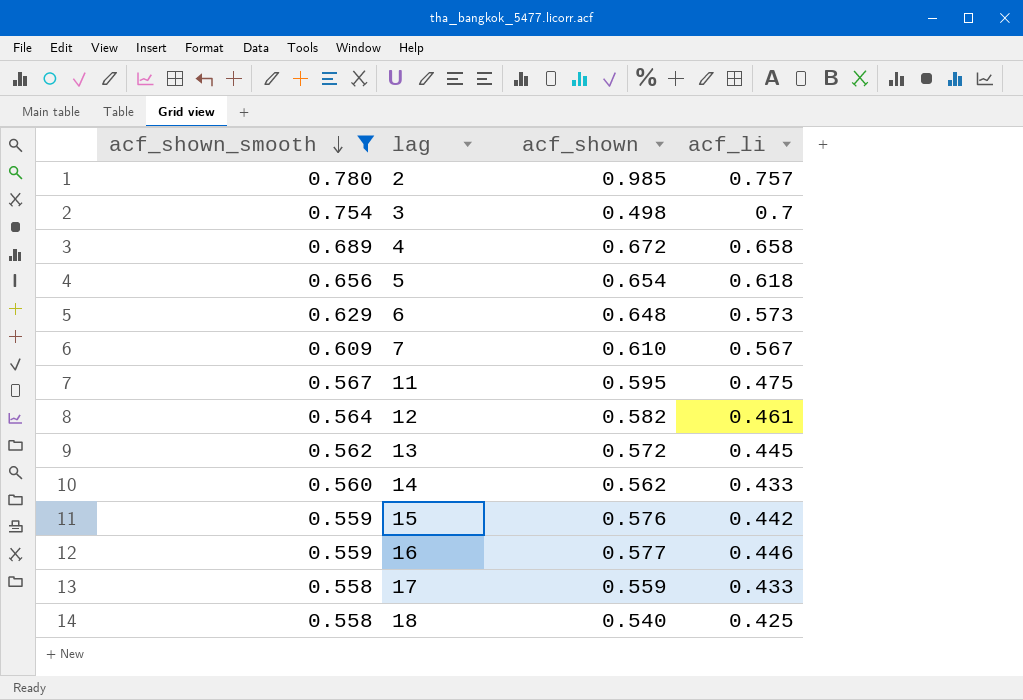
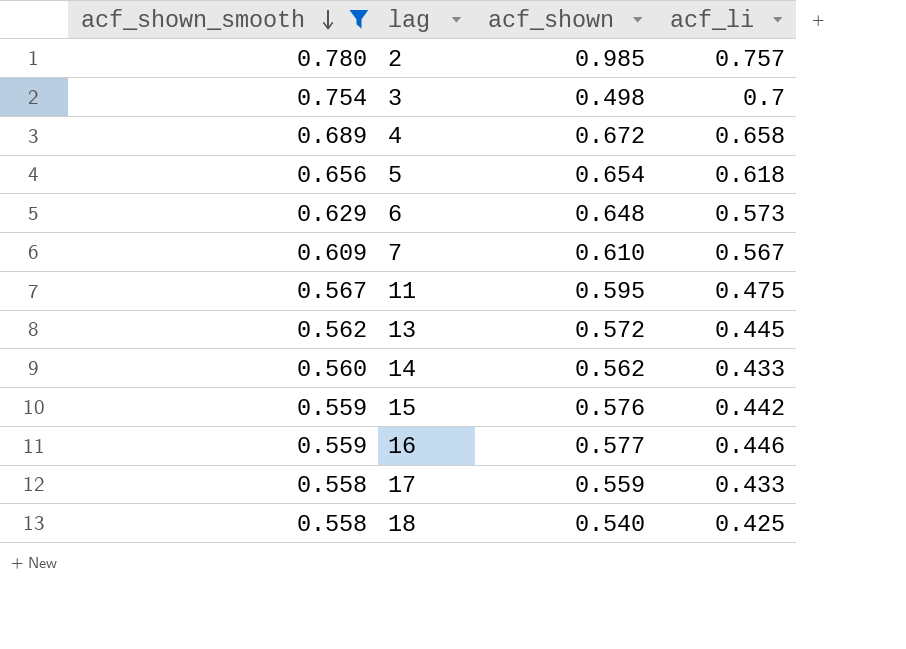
row 12: 0.564 | 0.582 | 0.461 -> none

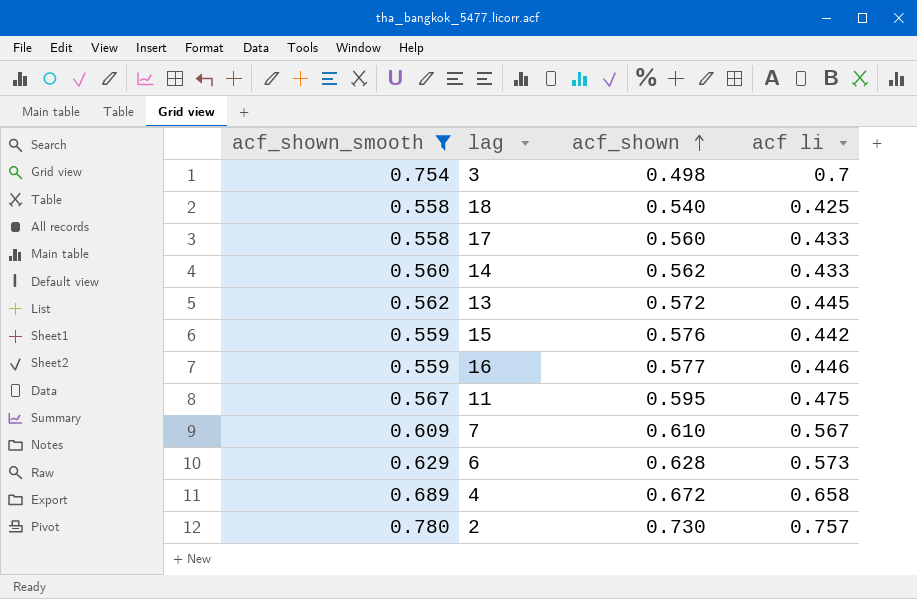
row order: acf_shown_smooth descending -> acf_shown ascending
column name: acf_li -> acf li
row 5: 0.656 | 0.654 | 0.618 -> none
17 | acf_shown: 0.559 -> 0.560
6 | acf_shown: 0.648 -> 0.628
2 | acf_shown: 0.985 -> 0.730

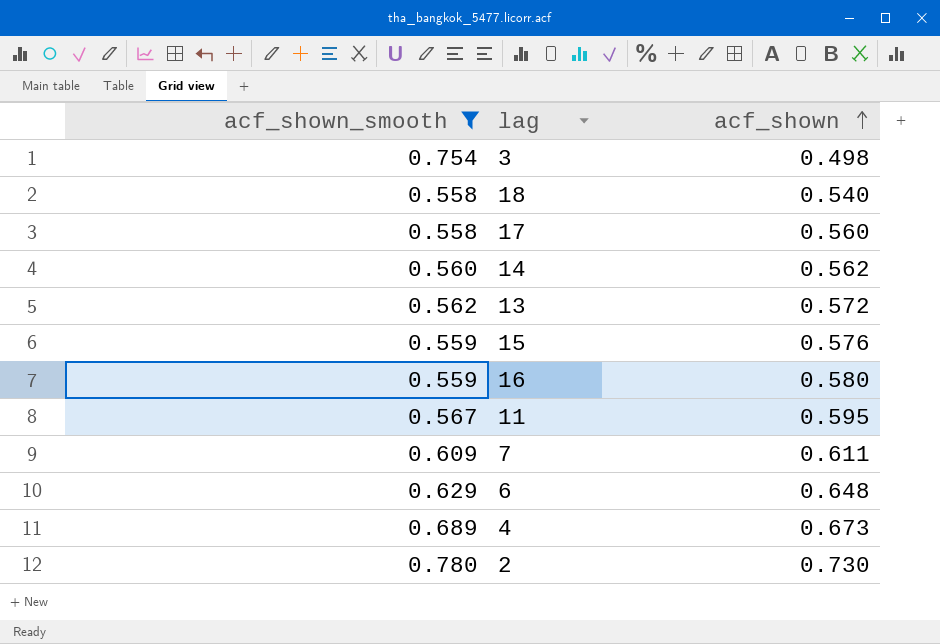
column acf li | position: 4 -> none
16 | acf_shown: 0.577 -> 0.580
7 | acf_shown: 0.610 -> 0.611
6 | acf_shown: 0.628 -> 0.648
4 | acf_shown: 0.672 -> 0.673

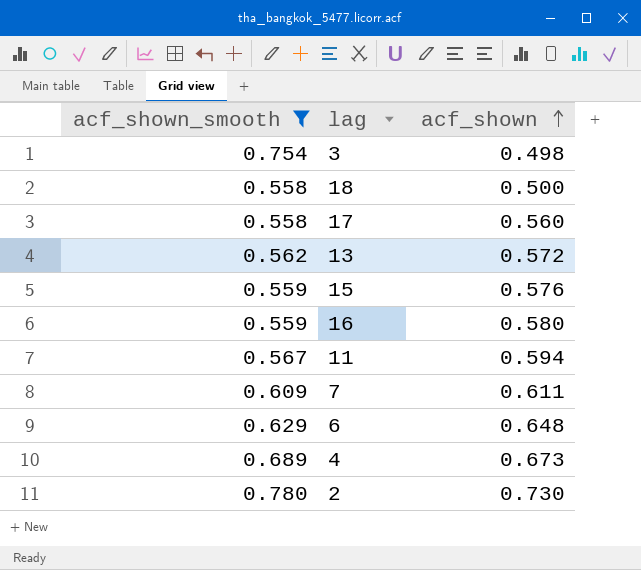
row 14: 0.560 | 0.562 -> none
18 | acf_shown: 0.540 -> 0.500
11 | acf_shown: 0.595 -> 0.594

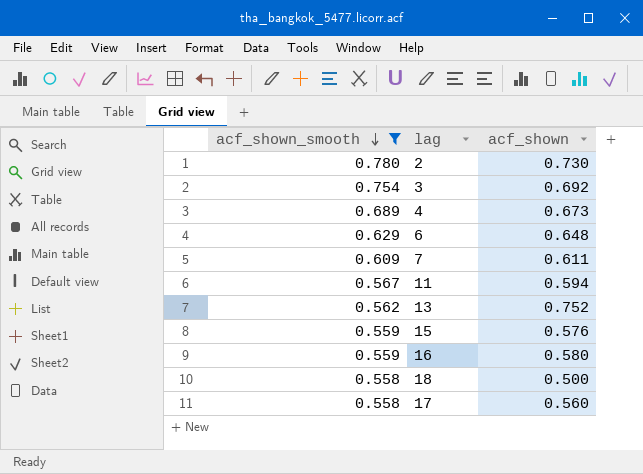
row order: acf_shown ascending -> acf_shown_smooth descending
3 | acf_shown: 0.498 -> 0.692
13 | acf_shown: 0.572 -> 0.752

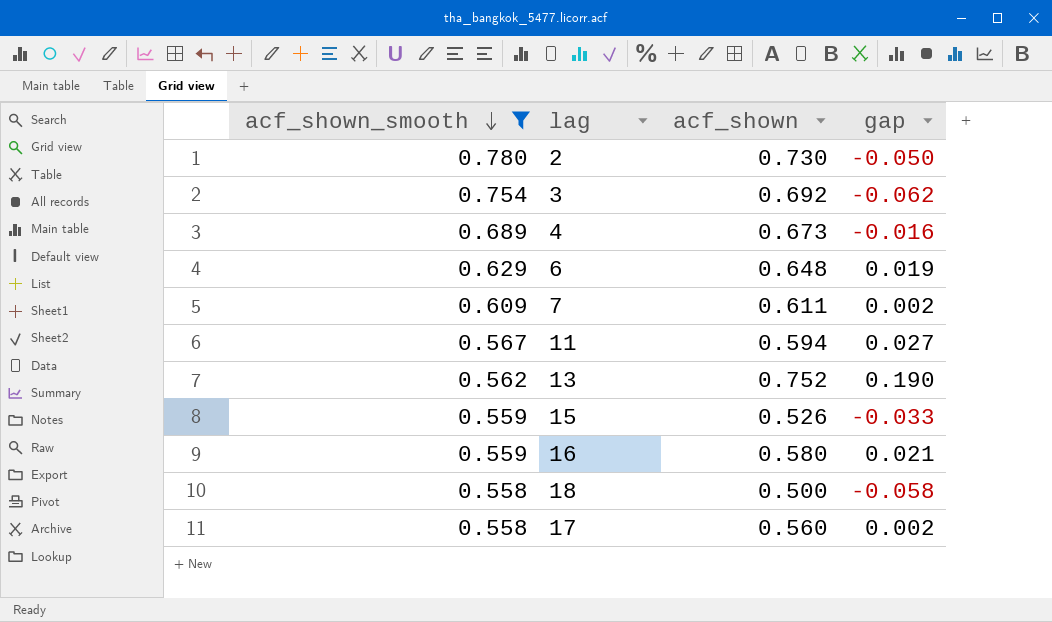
column gap | formula: none -> [acf_shown] - [acf_shown_smooth]
15 | acf_shown: 0.576 -> 0.526

